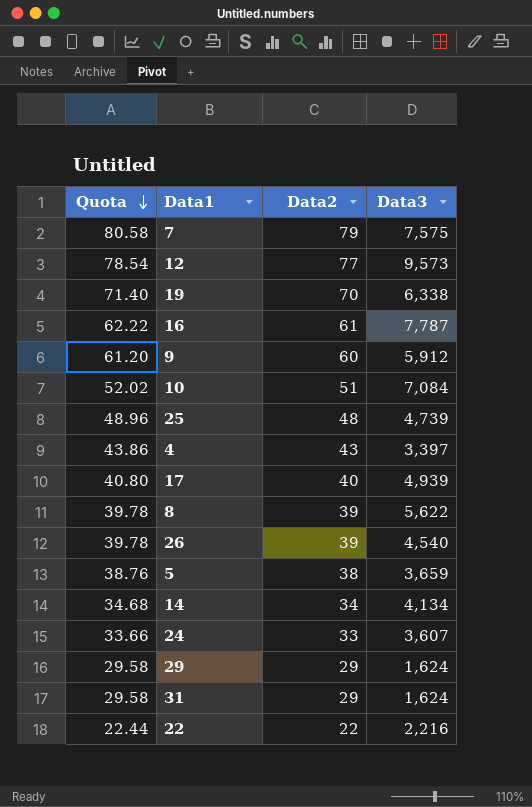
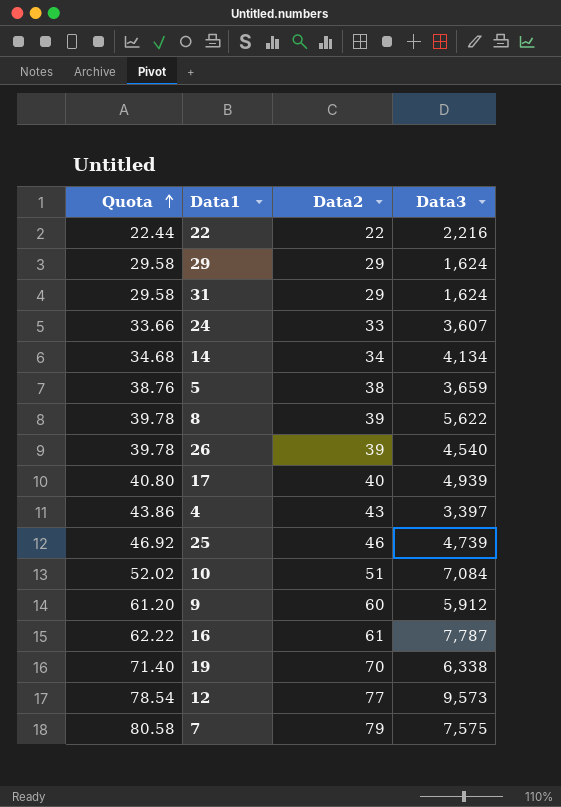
row order: Quota descending -> Quota ascending
25 | Quota: 48.96 -> 46.92
25 | Data2: 48 -> 46

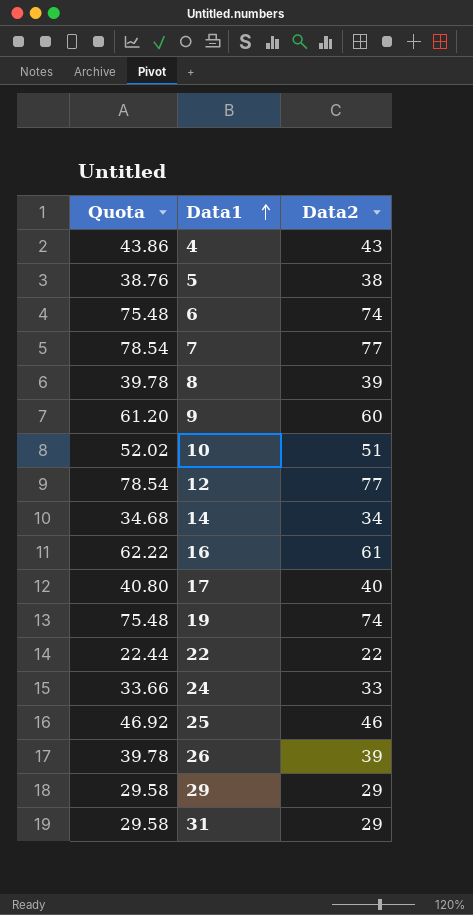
row order: Quota ascending -> Data1 ascending
column Data3 | position: 4 -> none
row 6: none -> 75.48 | 74
7 | Quota: 80.58 -> 78.54
7 | Data2: 79 -> 77
19 | Quota: 71.40 -> 75.48
19 | Data2: 70 -> 74

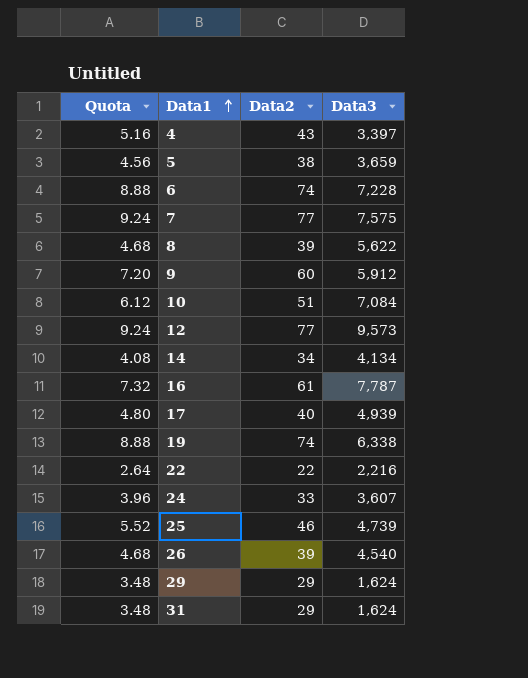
column Quota | formula: [Data2] * 1.02 -> [Data2] * 0.12
column Data3 | position: none -> 4

